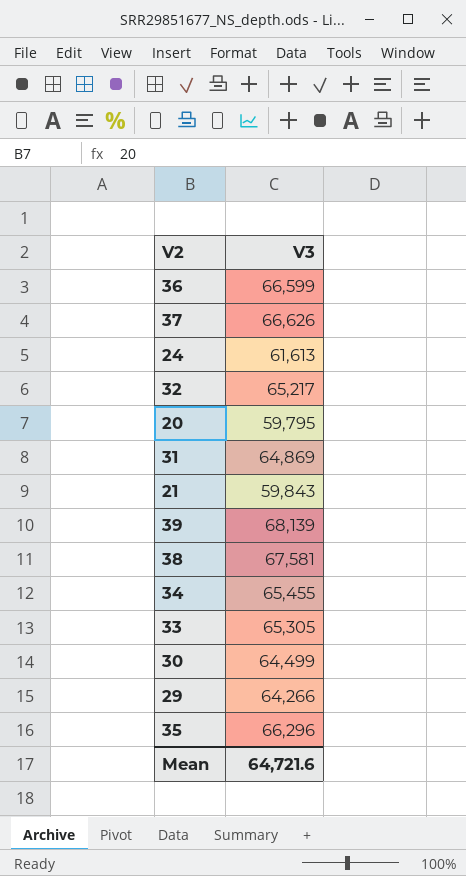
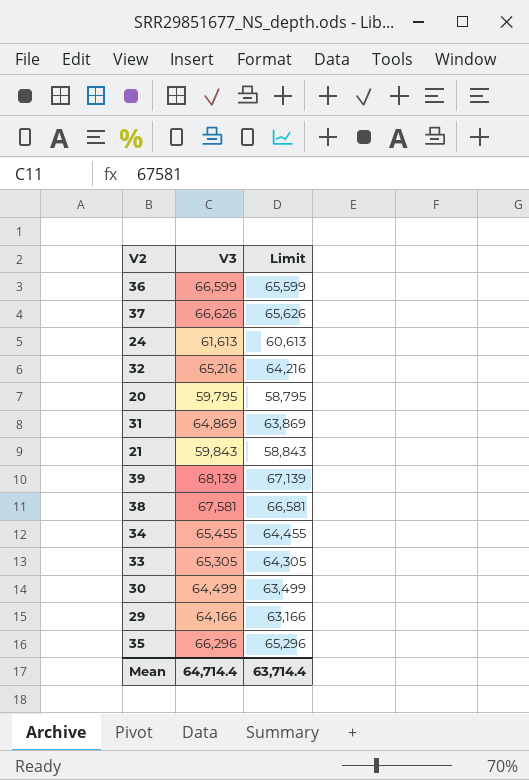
column Limit | formula: none -> [V3] - 1000
32 | V3: 65,217 -> 65,216
29 | V3: 64,266 -> 64,166
Mean | V3: 64,721.6 -> 64,714.4

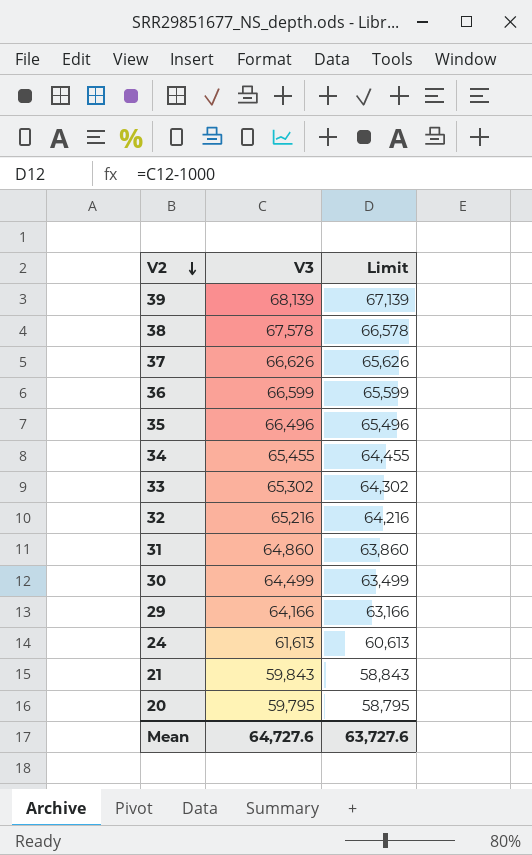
row order: none -> V2 descending
38 | V3: 67,581 -> 67,578
38 | Limit: 66,581 -> 66,578
35 | V3: 66,296 -> 66,496
35 | Limit: 65,296 -> 65,496
33 | V3: 65,305 -> 65,302
33 | Limit: 64,305 -> 64,302
31 | V3: 64,869 -> 64,860
31 | Limit: 63,869 -> 63,860
Mean | V3: 64,714.4 -> 64,727.6
Mean | Limit: 63,714.4 -> 63,727.6

